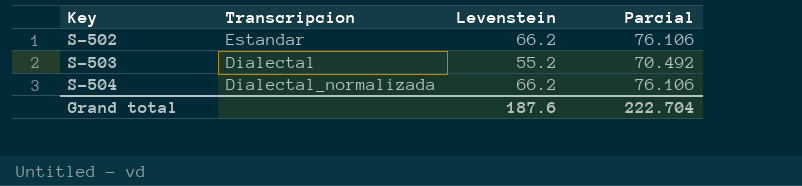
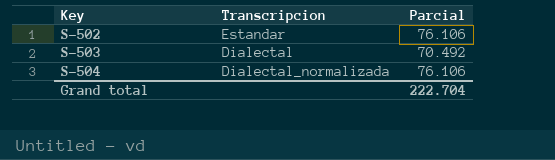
column Levenstein | position: 3 -> none

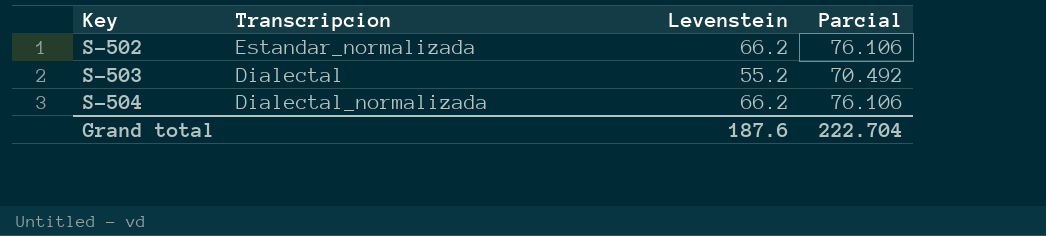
column Levenstein | position: none -> 3
S-502 | Transcripcion: Estandar -> Estandar_normalizada

